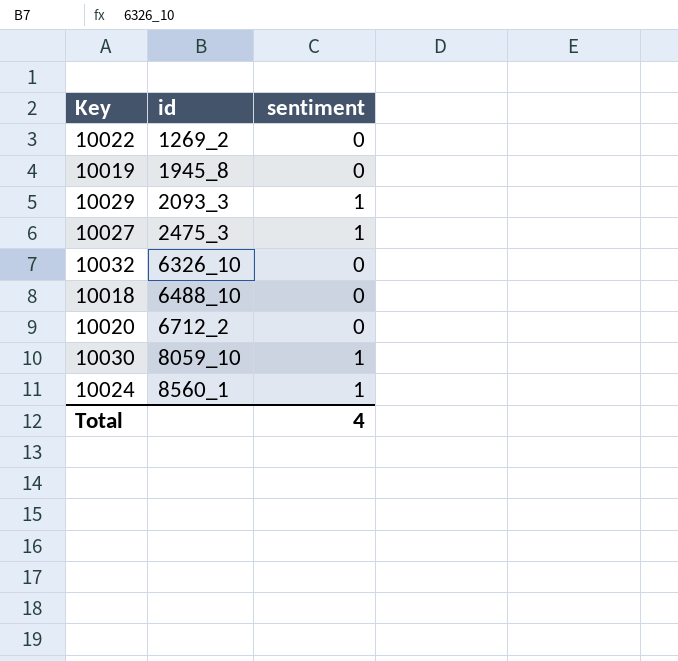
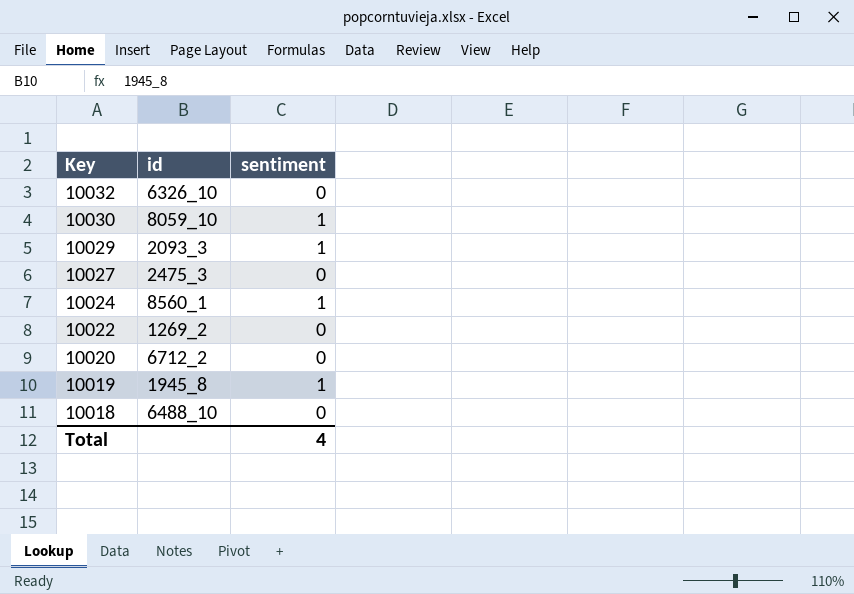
row order: id ascending -> Key descending
10027 | sentiment: 1 -> 0
10019 | sentiment: 0 -> 1

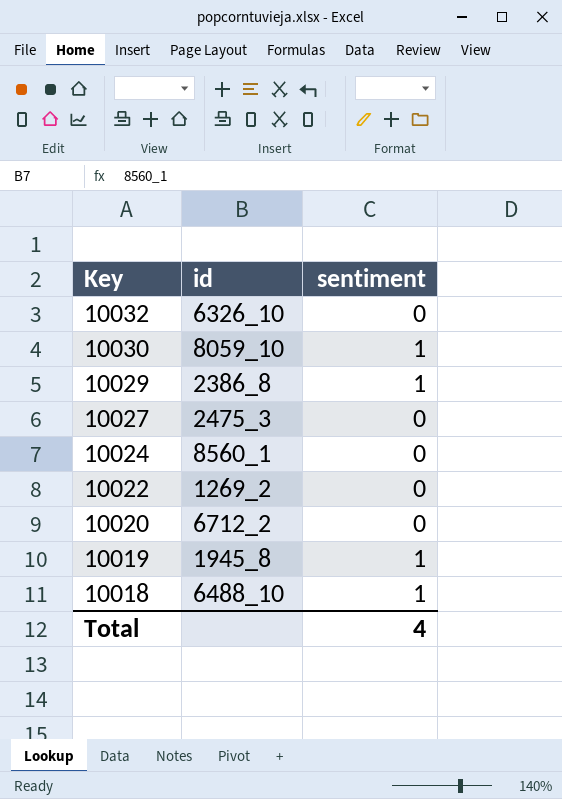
10029 | id: 2093_3 -> 2386_8
10024 | sentiment: 1 -> 0
10018 | sentiment: 0 -> 1

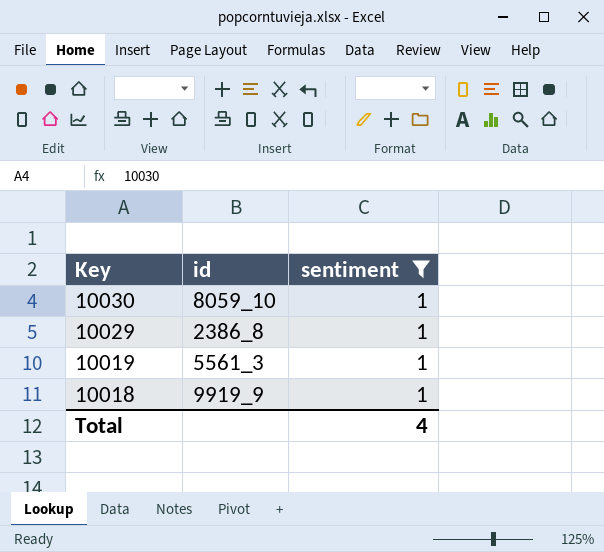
filter: none -> sentiment = 1
10019 | id: 1945_8 -> 5561_3
10018 | id: 6488_10 -> 9919_9

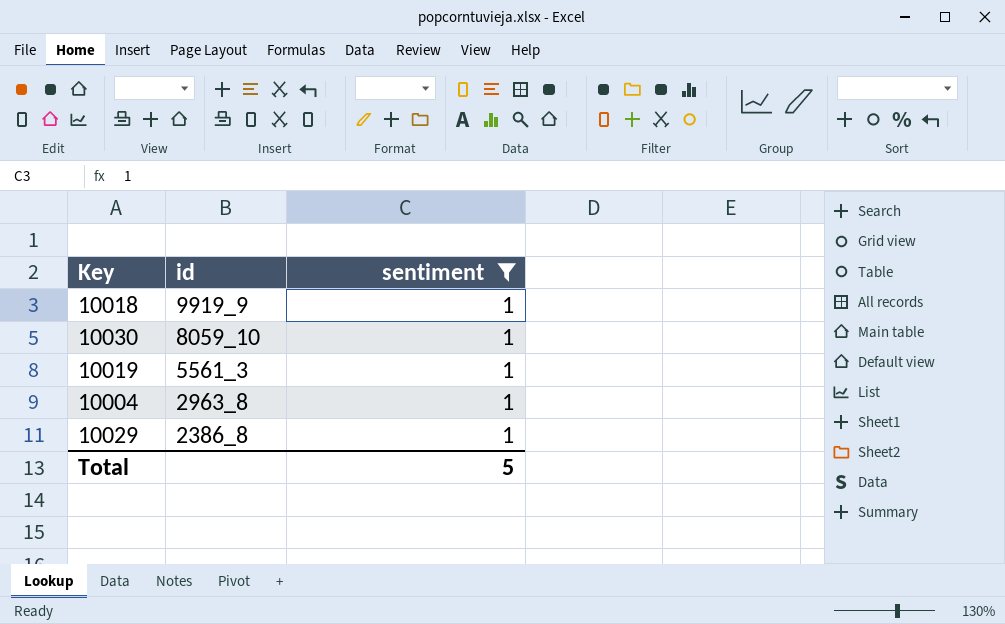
row order: Key descending -> id descending
row 10004: none -> 2963_8 | 1
Total | sentiment: 4 -> 5

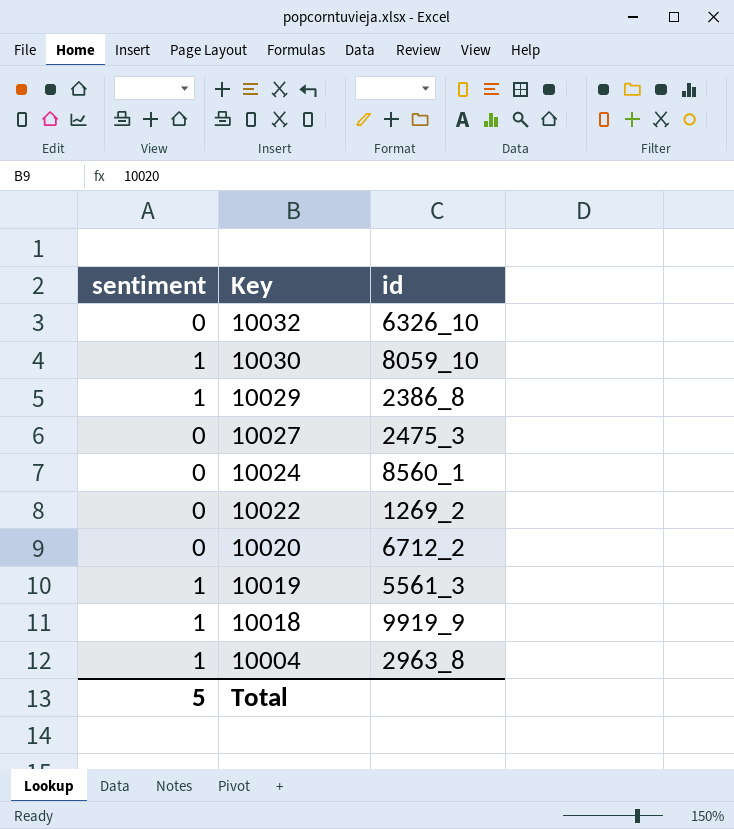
filter: sentiment = 1 -> none
row order: id descending -> Key descending
column sentiment | position: 3 -> 1

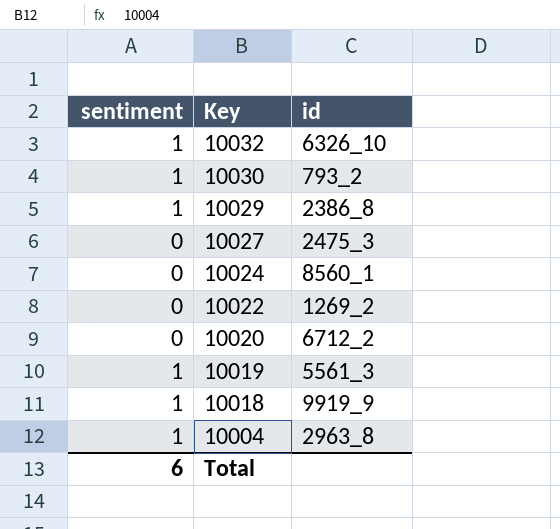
10032 | sentiment: 0 -> 1
10030 | id: 8059_10 -> 793_2
Total | sentiment: 5 -> 6

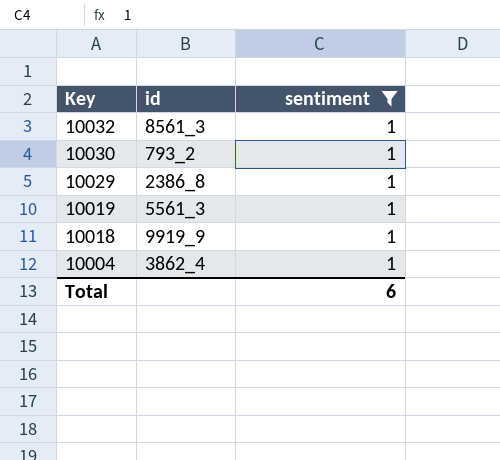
filter: none -> sentiment = 1
column sentiment | position: 1 -> 3
10032 | id: 6326_10 -> 8561_3
10004 | id: 2963_8 -> 3862_4

